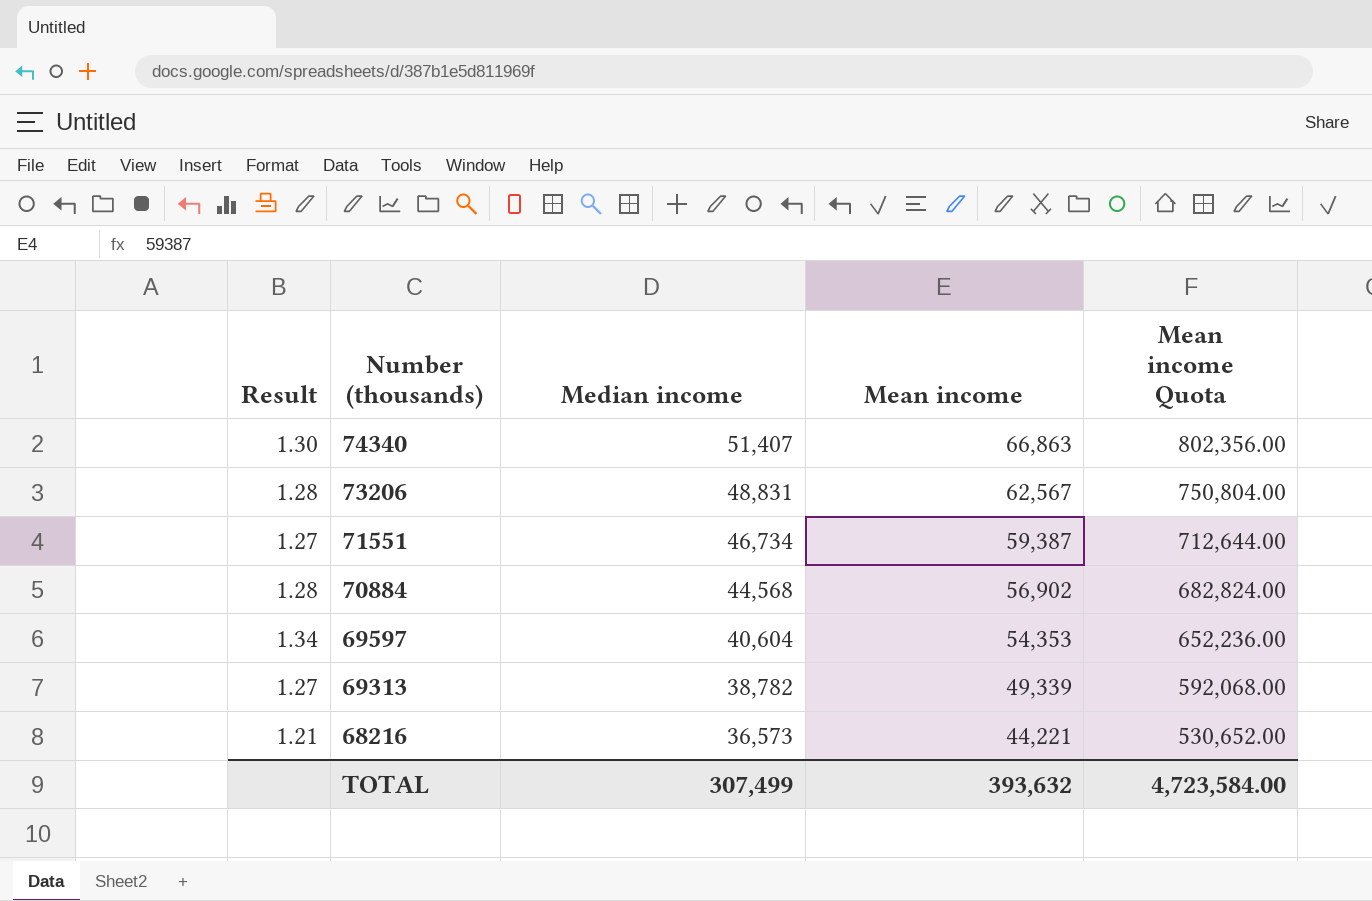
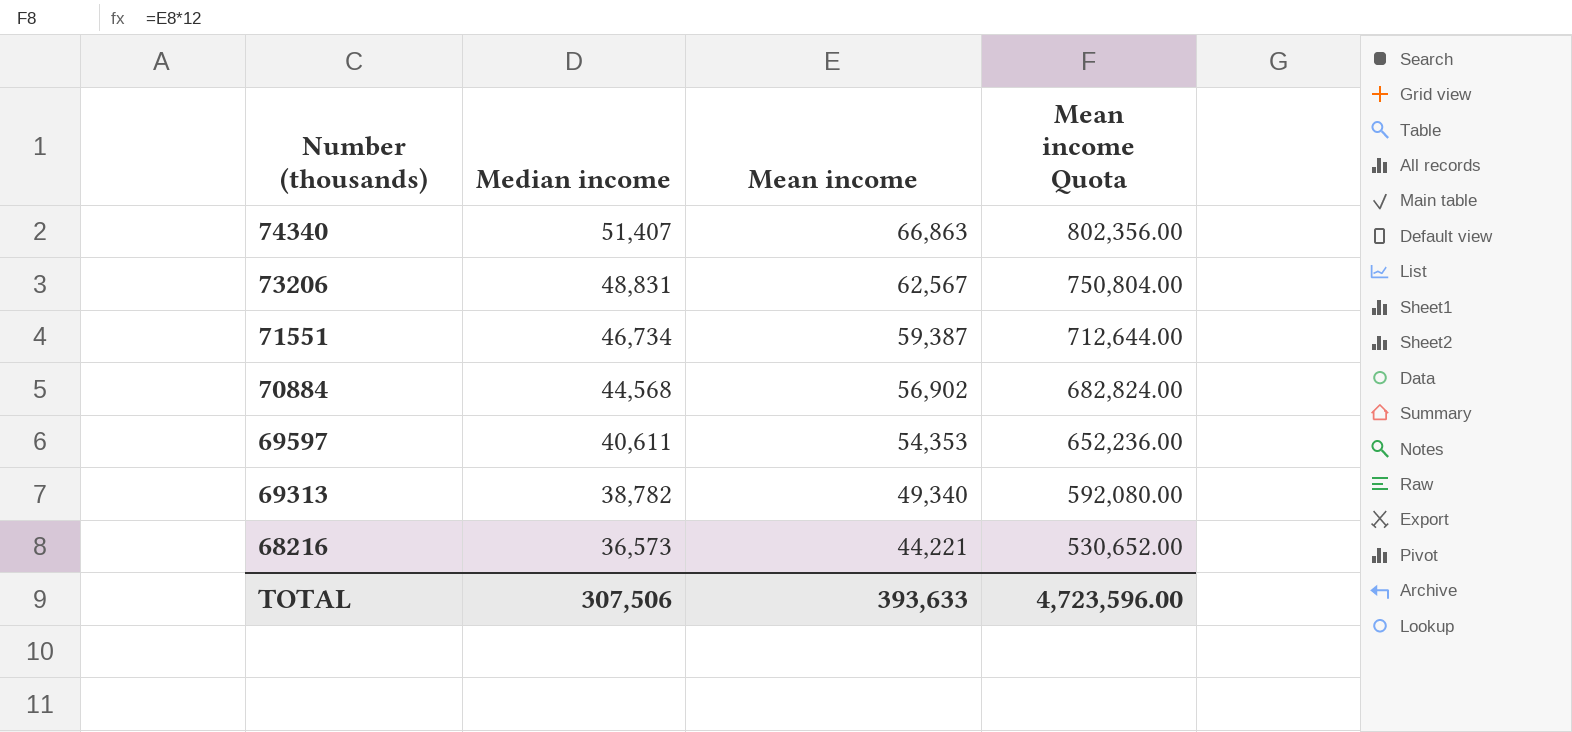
column Result | formula: [Mean income] / [Median income] -> none
69597 | Median income: 40,604 -> 40,611
69313 | Mean income: 49,339 -> 49,340
69313 | Mean income Quota: 592,068.00 -> 592,080.00
TOTAL | Median income: 307,499 -> 307,506
TOTAL | Mean income: 393,632 -> 393,633
TOTAL | Mean income Quota: 4,723,584.00 -> 4,723,596.00

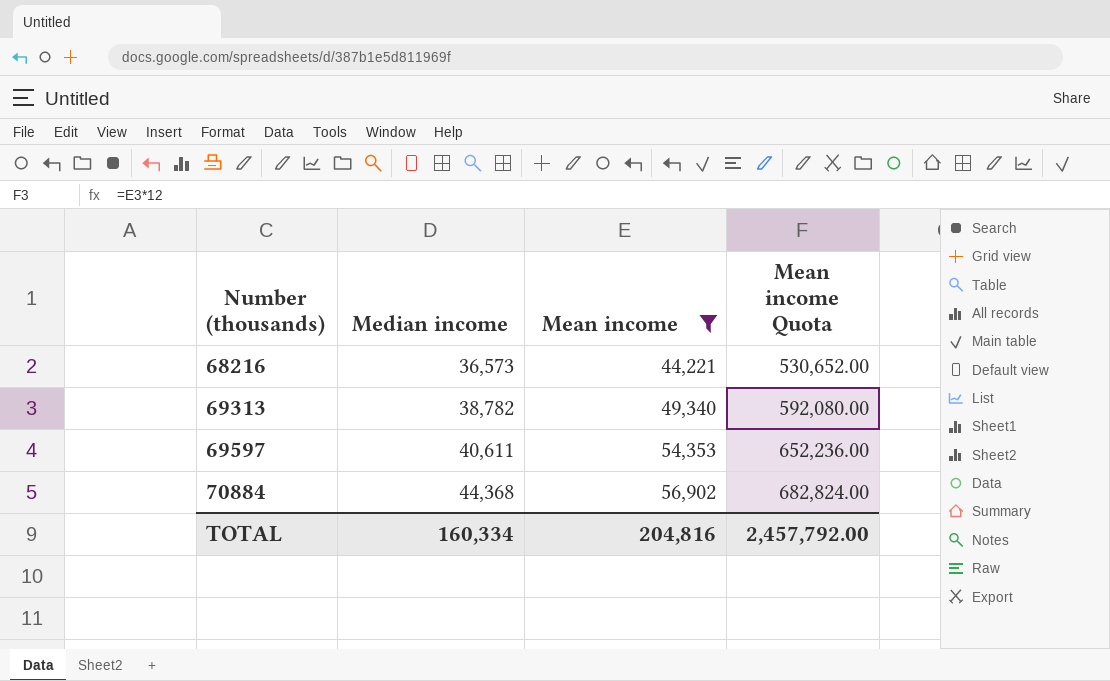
filter: none -> Mean income <= 56,902
row order: Number (thousands) descending -> Number (thousands) ascending
70884 | Median income: 44,568 -> 44,368
TOTAL | Median income: 307,506 -> 160,334
TOTAL | Mean income: 393,633 -> 204,816
TOTAL | Mean income Quota: 4,723,596.00 -> 2,457,792.00

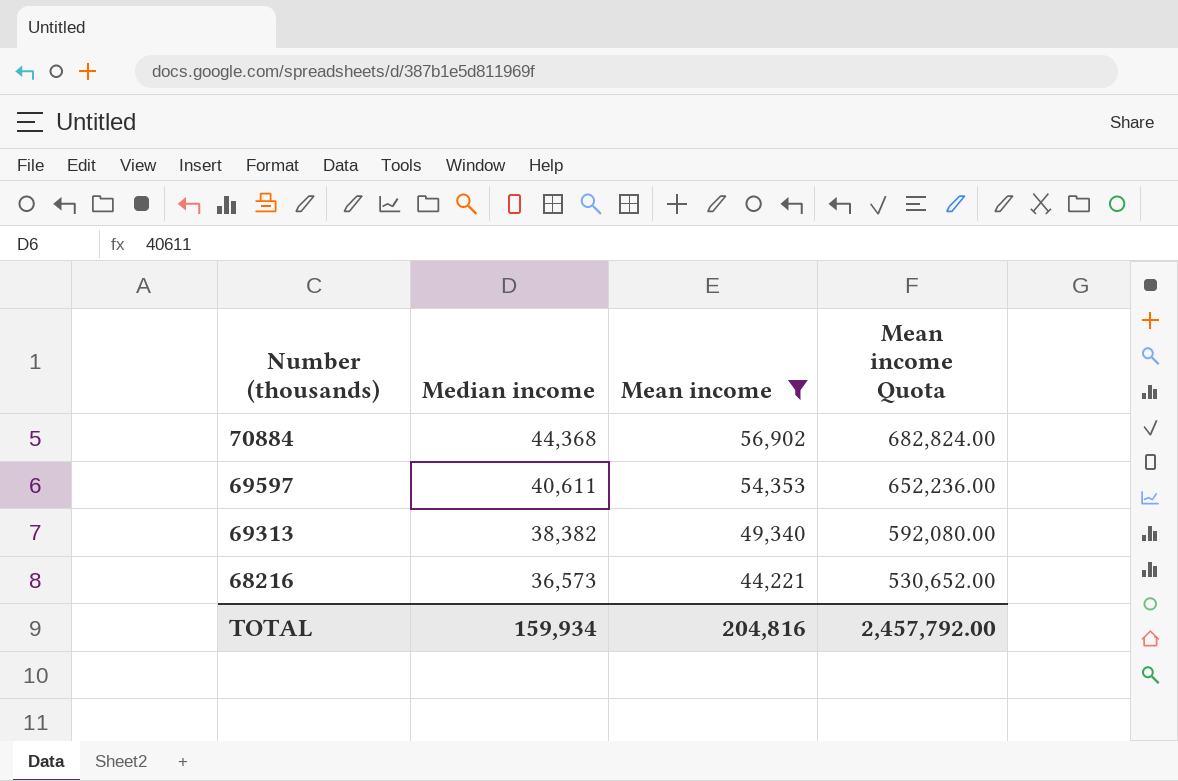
row order: Number (thousands) ascending -> Number (thousands) descending
69313 | Median income: 38,782 -> 38,382
TOTAL | Median income: 160,334 -> 159,934

